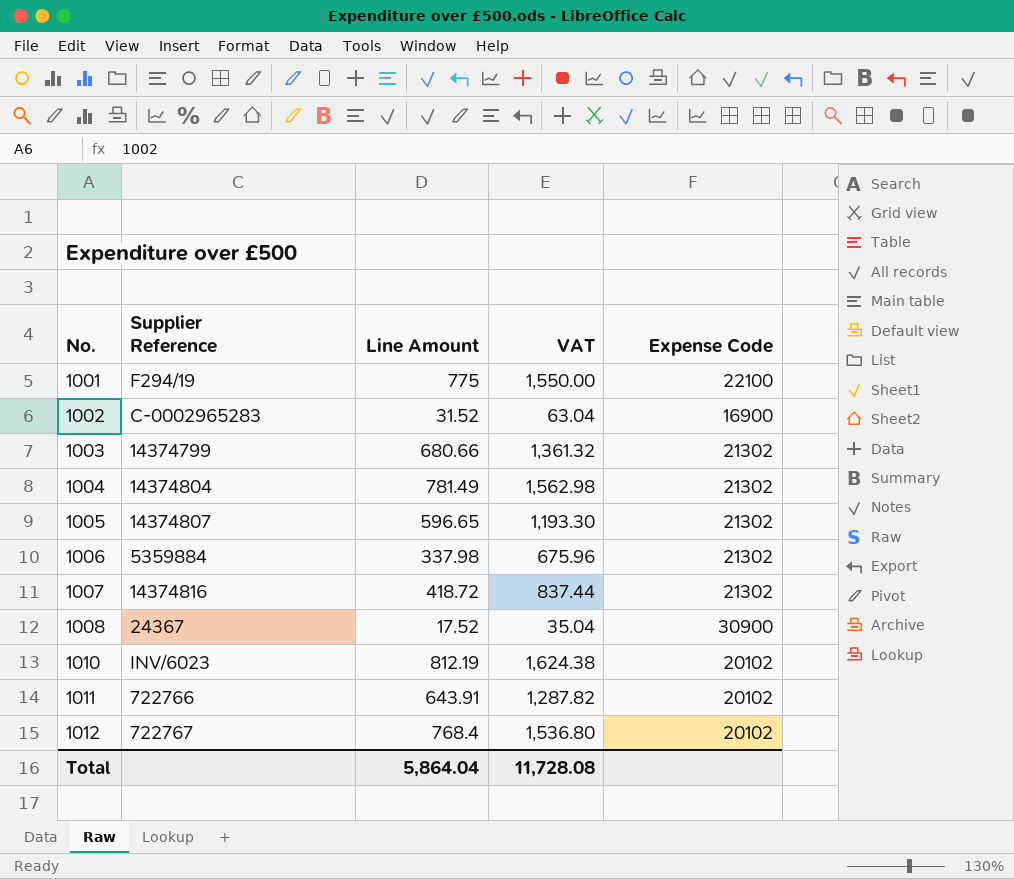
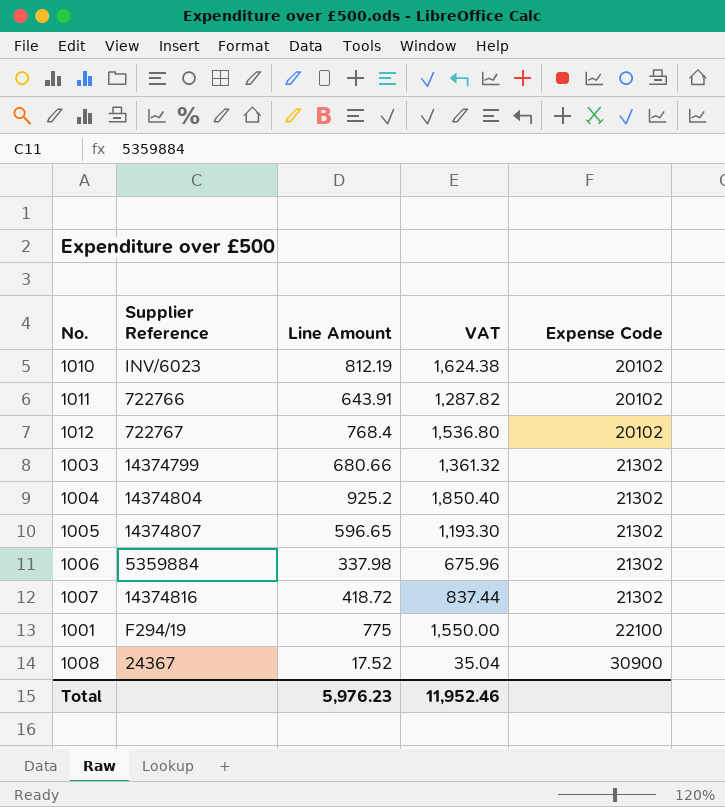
row order: No. ascending -> Expense Code ascending
row 1002: C-0002965283 | 31.52 | 63.04 | 16900 -> none
1004 | Line Amount: 781.49 -> 925.2
1004 | VAT: 1,562.98 -> 1,850.40
Total | Line Amount: 5,864.04 -> 5,976.23
Total | VAT: 11,728.08 -> 11,952.46

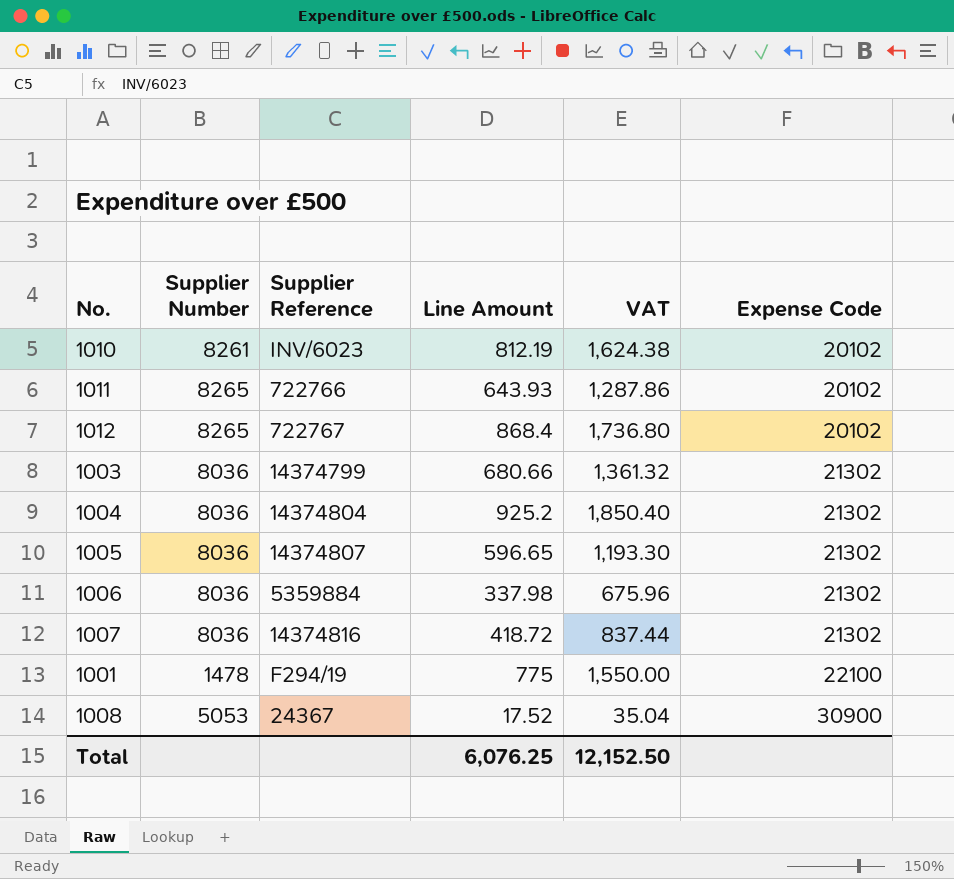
column Supplier Number | position: none -> 2
1011 | Line Amount: 643.91 -> 643.93
1011 | VAT: 1,287.82 -> 1,287.86
1012 | Line Amount: 768.4 -> 868.4
1012 | VAT: 1,536.80 -> 1,736.80
Total | Line Amount: 5,976.23 -> 6,076.25
Total | VAT: 11,952.46 -> 12,152.50

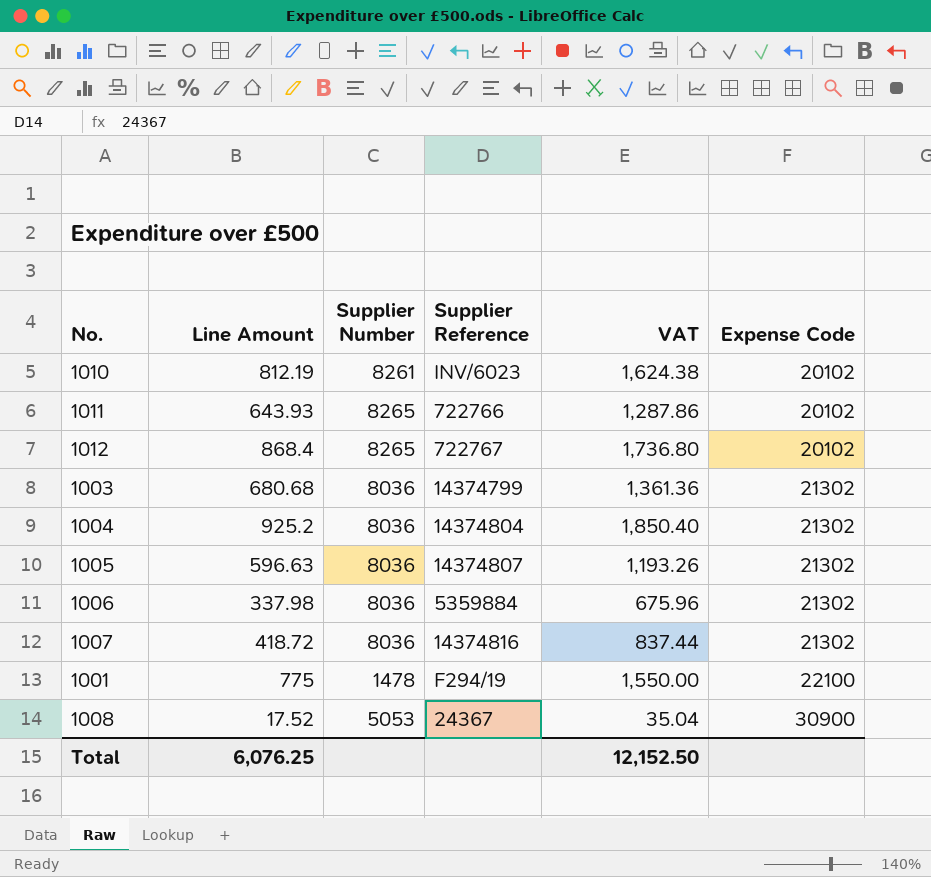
column Line Amount | position: 4 -> 2
1003 | Line Amount: 680.66 -> 680.68
1003 | VAT: 1,361.32 -> 1,361.36
1005 | Line Amount: 596.65 -> 596.63
1005 | VAT: 1,193.30 -> 1,193.26

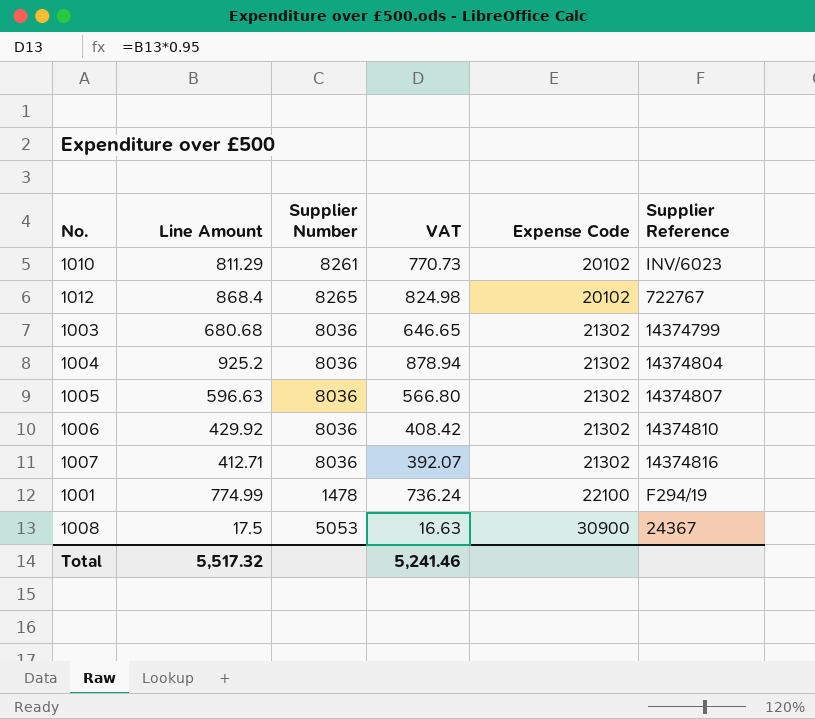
column VAT | formula: [Line Amount] * 2 -> [Line Amount] * 0.95
column Supplier Reference | position: 4 -> 6
row 1011: 643.93 | 8265 | 722766 | 1,287.86 | 20102 -> none
1010 | Line Amount: 812.19 -> 811.29
1006 | Line Amount: 337.98 -> 429.92
1006 | Supplier Reference: 5359884 -> 14374810
1007 | Line Amount: 418.72 -> 412.71
1001 | Line Amount: 775 -> 774.99
1008 | Line Amount: 17.52 -> 17.5
Total | Line Amount: 6,076.25 -> 5,517.32
Total | VAT: 12,152.50 -> 5,241.46

